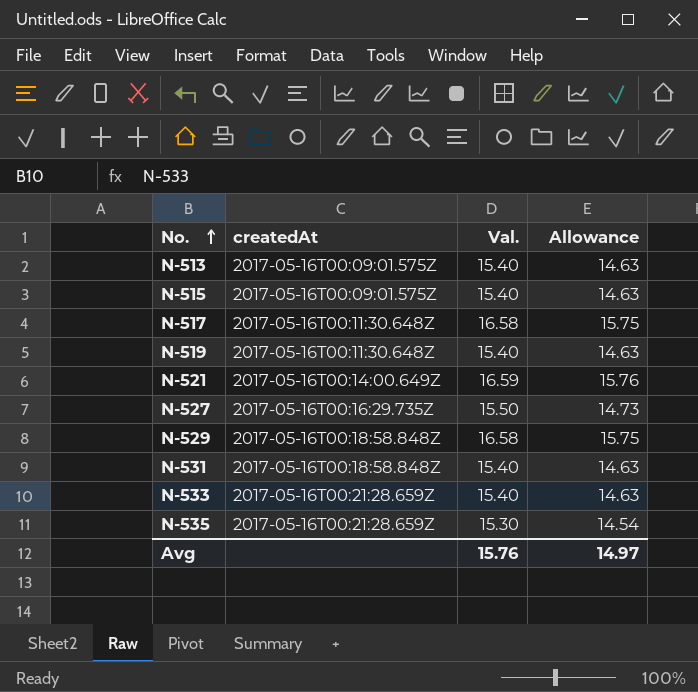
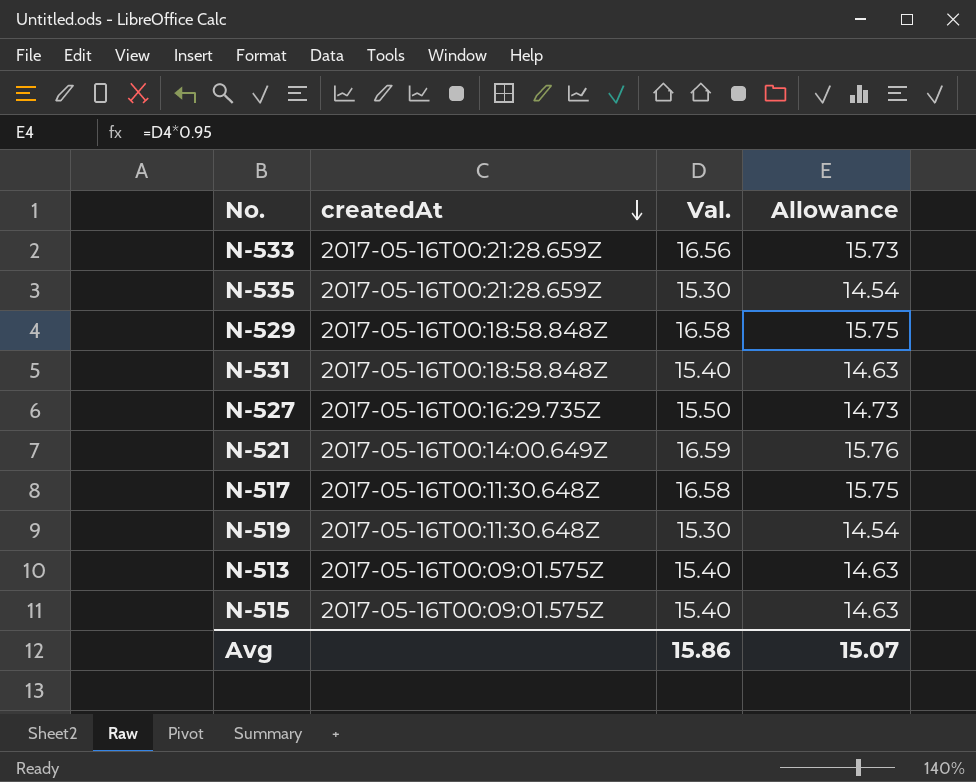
row order: No. ascending -> createdAt descending
N-533 | Val.: 15.40 -> 16.56
N-533 | Allowance: 14.63 -> 15.73
N-519 | Val.: 15.40 -> 15.30
N-519 | Allowance: 14.63 -> 14.54
Avg | Val.: 15.76 -> 15.86
Avg | Allowance: 14.97 -> 15.07

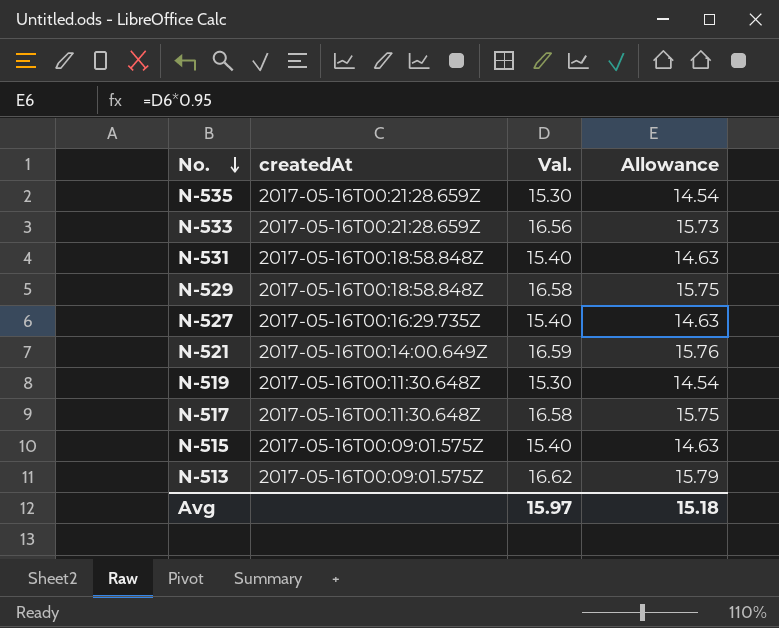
row order: createdAt descending -> No. descending
N-527 | Val.: 15.50 -> 15.40
N-527 | Allowance: 14.73 -> 14.63
N-513 | Val.: 15.40 -> 16.62
N-513 | Allowance: 14.63 -> 15.79
Avg | Val.: 15.86 -> 15.97
Avg | Allowance: 15.07 -> 15.18

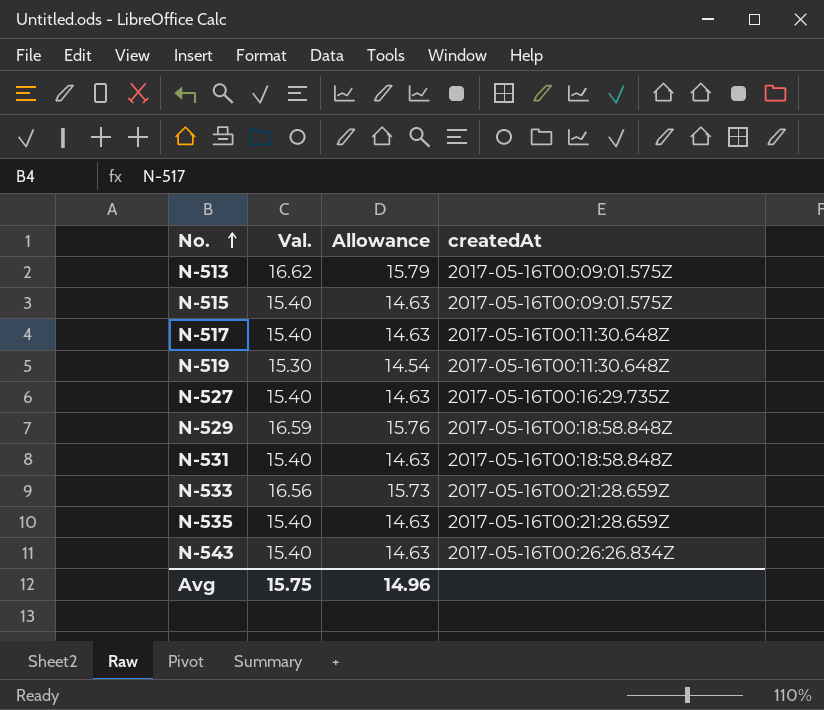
row order: No. descending -> No. ascending
column createdAt | position: 2 -> 4
row N-521: 2017-05-16T00:14:00.649Z | 16.59 | 15.76 -> none
N-517 | Val.: 16.58 -> 15.40
N-517 | Allowance: 15.75 -> 14.63
N-529 | Val.: 16.58 -> 16.59
N-529 | Allowance: 15.75 -> 15.76
N-535 | Val.: 15.30 -> 15.40
N-535 | Allowance: 14.54 -> 14.63
row N-543: none -> 15.40 | 14.63 | 2017-05-16T00:26:26.834Z
Avg | Val.: 15.97 -> 15.75
Avg | Allowance: 15.18 -> 14.96

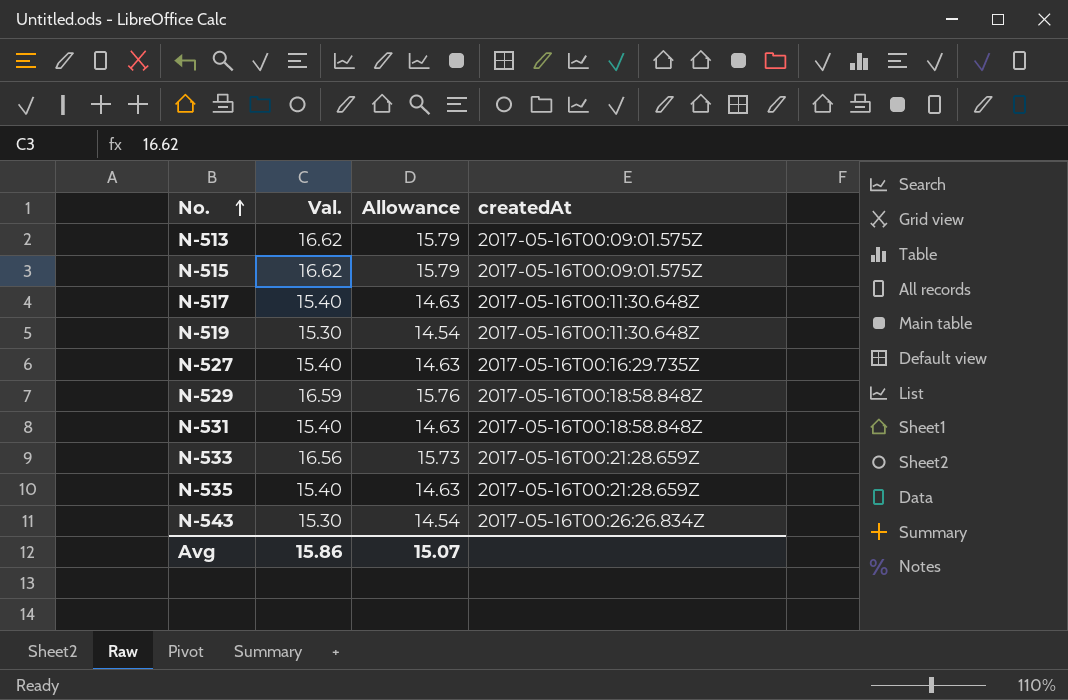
N-515 | Val.: 15.40 -> 16.62
N-515 | Allowance: 14.63 -> 15.79
N-543 | Val.: 15.40 -> 15.30
N-543 | Allowance: 14.63 -> 14.54
Avg | Val.: 15.75 -> 15.86
Avg | Allowance: 14.96 -> 15.07

